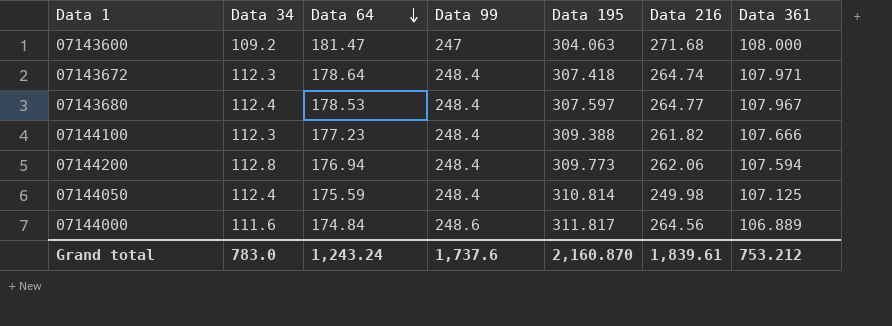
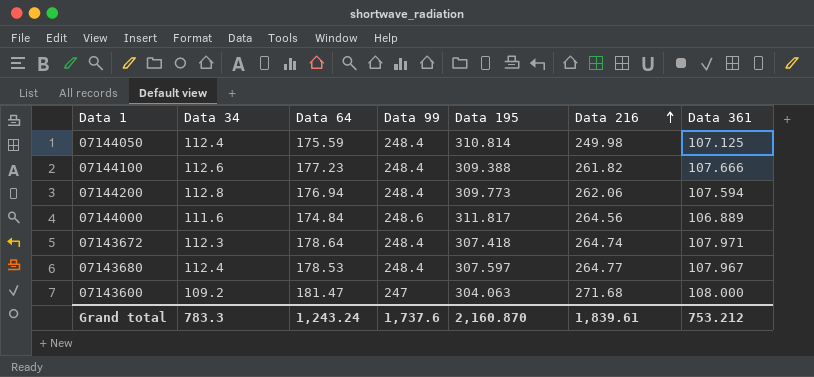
row order: Data 64 descending -> Data 216 ascending
07144100 | Data 34: 112.3 -> 112.6
Grand total | Data 34: 783.0 -> 783.3

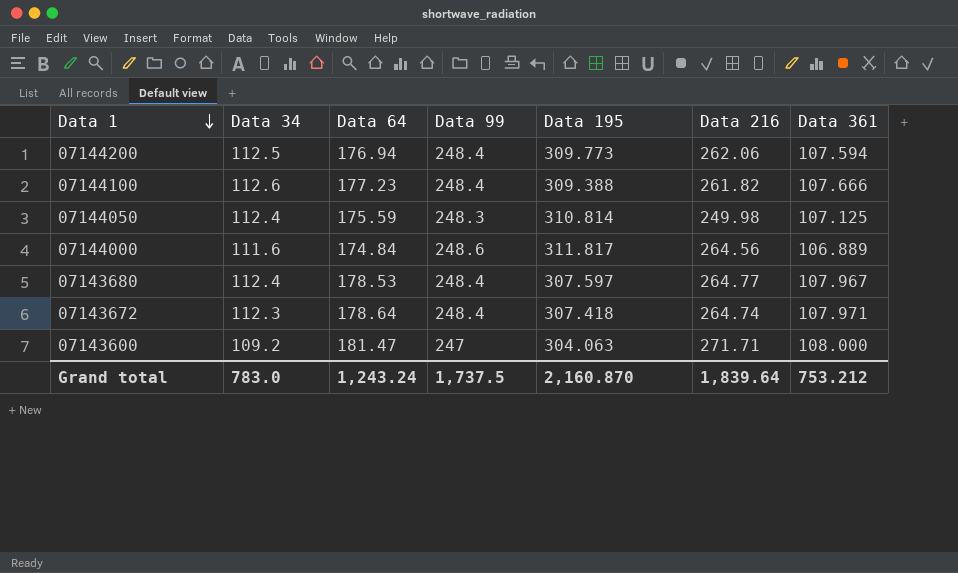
row order: Data 216 ascending -> Data 1 descending
07144200 | Data 34: 112.8 -> 112.5
07144050 | Data 99: 248.4 -> 248.3
07143600 | Data 216: 271.68 -> 271.71
Grand total | Data 34: 783.3 -> 783.0
Grand total | Data 99: 1,737.6 -> 1,737.5
Grand total | Data 216: 1,839.61 -> 1,839.64

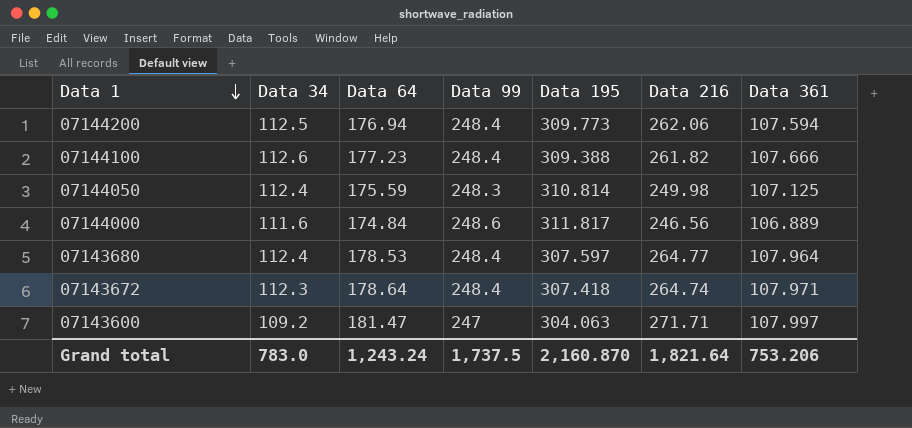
07144000 | Data 216: 264.56 -> 246.56
07143680 | Data 361: 107.967 -> 107.964
07143600 | Data 361: 108.000 -> 107.997
Grand total | Data 216: 1,839.64 -> 1,821.64
Grand total | Data 361: 753.212 -> 753.206

